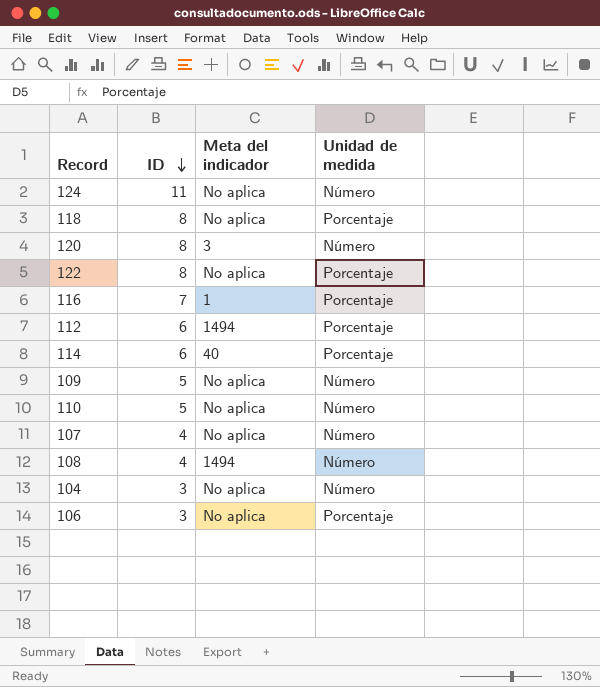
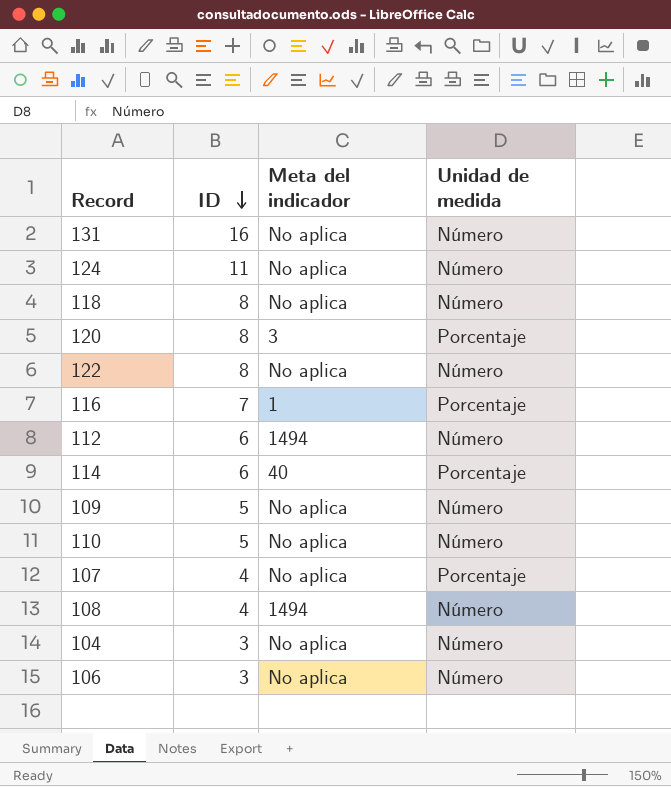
row 131: none -> 16 | No aplica | Número
118 | Unidad de medida: Porcentaje -> Número
120 | Unidad de medida: Número -> Porcentaje
122 | Unidad de medida: Porcentaje -> Número
112 | Unidad de medida: Porcentaje -> Número
107 | Unidad de medida: Número -> Porcentaje
106 | Unidad de medida: Porcentaje -> Número

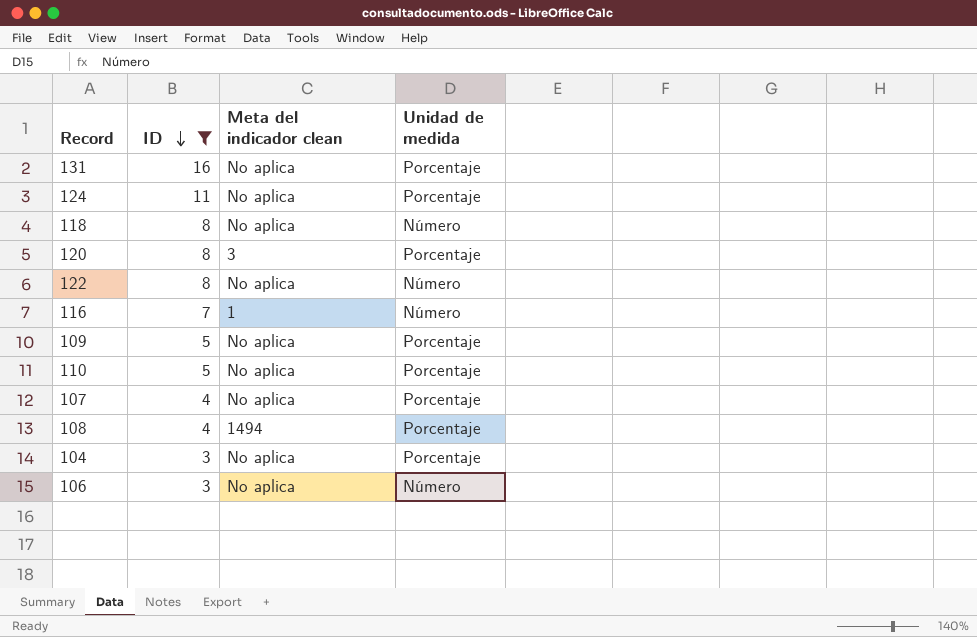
filter: none -> ID != 6
column name: Meta del indicador -> Meta del indicador clean
131 | Unidad de medida: Número -> Porcentaje
124 | Unidad de medida: Número -> Porcentaje
116 | Unidad de medida: Porcentaje -> Número
109 | Unidad de medida: Número -> Porcentaje
110 | Unidad de medida: Número -> Porcentaje
108 | Unidad de medida: Número -> Porcentaje
104 | Unidad de medida: Número -> Porcentaje

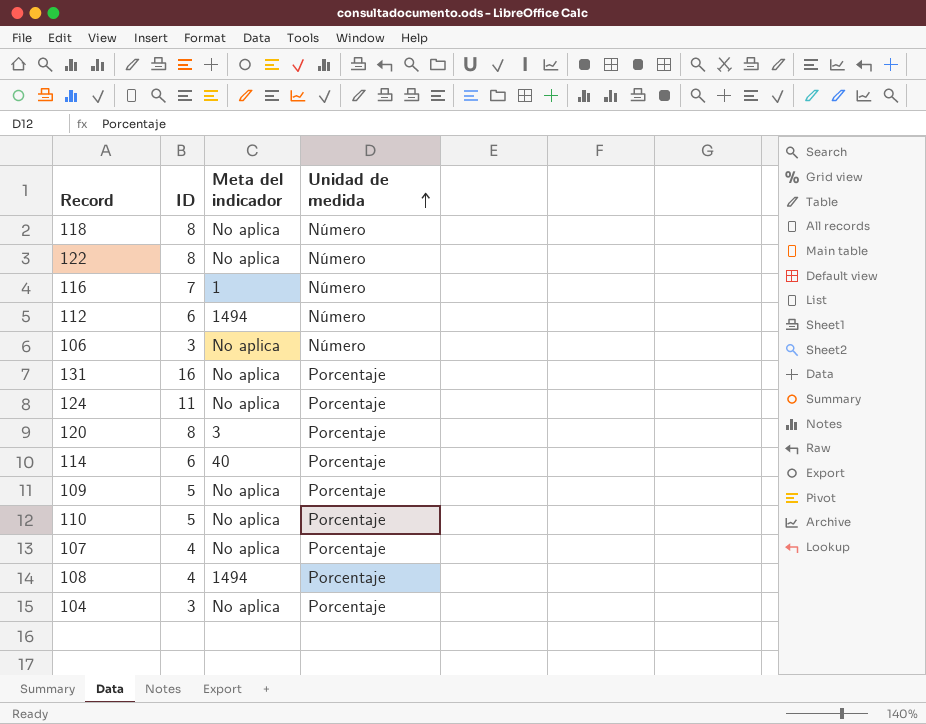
filter: ID != 6 -> none
row order: ID descending -> Unidad de medida ascending
column name: Meta del indicador clean -> Meta del indicador

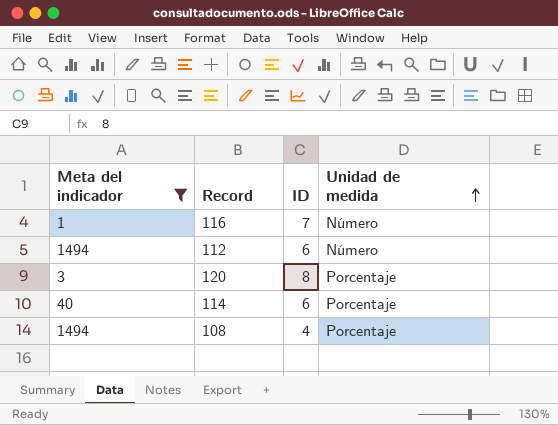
filter: none -> Meta del indicador != No aplica
column Meta del indicador | position: 3 -> 1

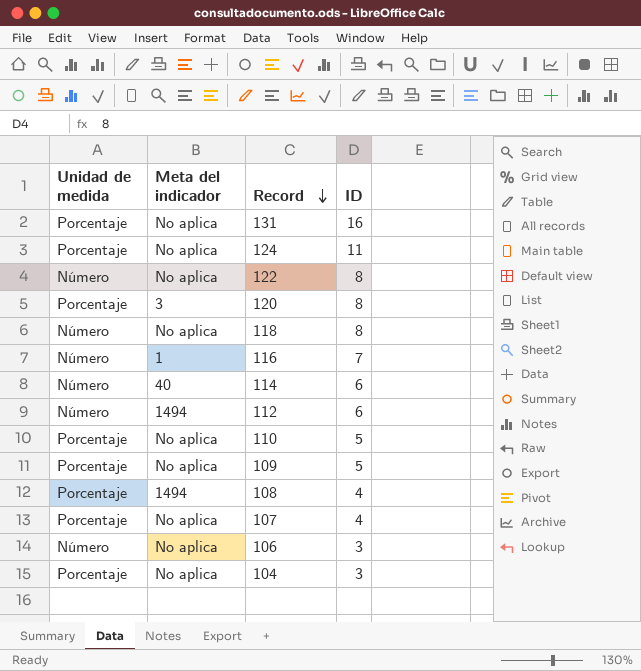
filter: Meta del indicador != No aplica -> none
row order: Unidad de medida ascending -> Record descending
column Unidad de medida | position: 4 -> 1
114 | Unidad de medida: Porcentaje -> Número

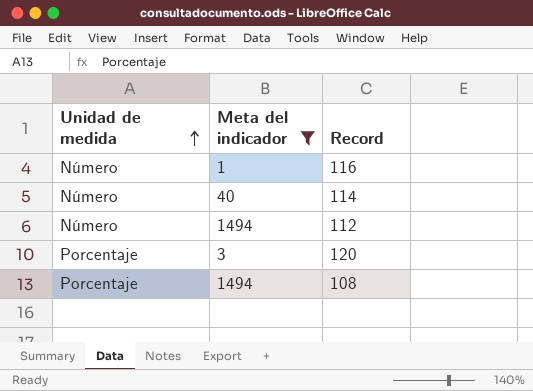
filter: none -> Meta del indicador != No aplica
row order: Record descending -> Unidad de medida ascending
column ID | position: 4 -> none

